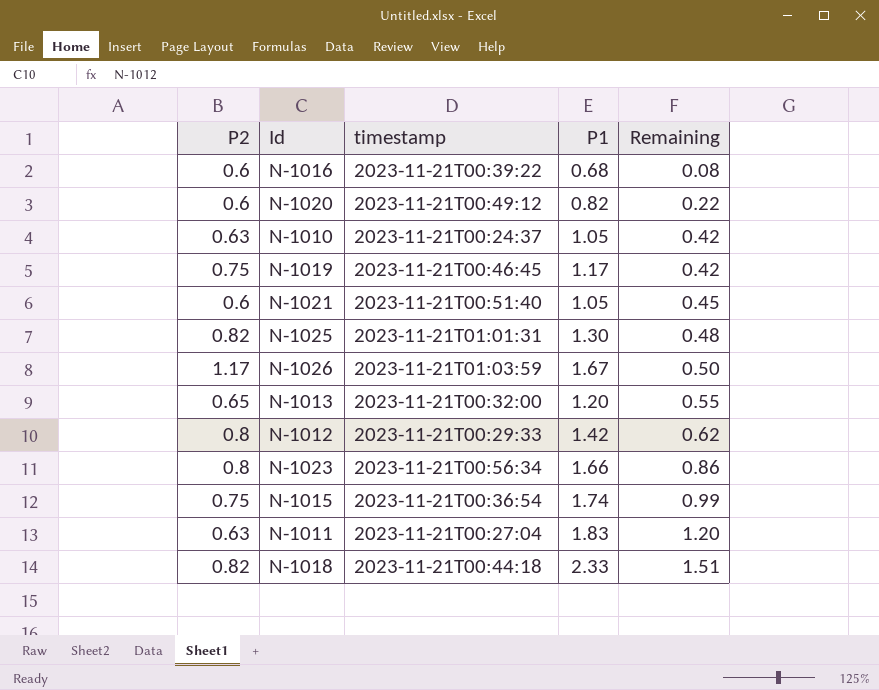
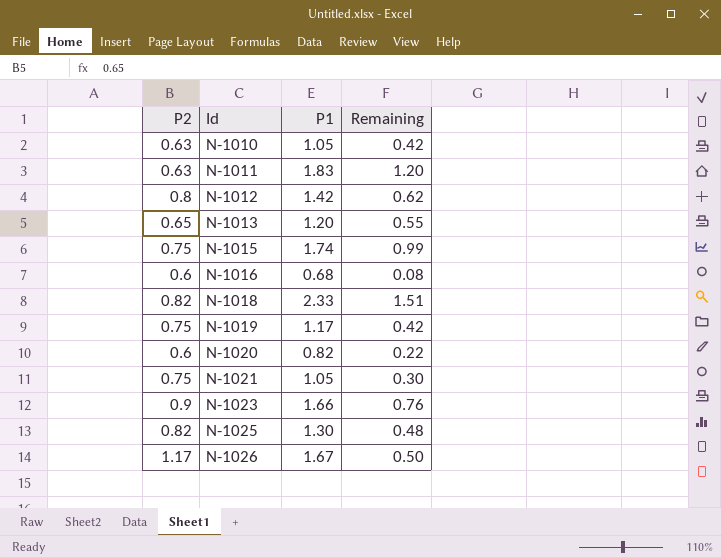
row order: Remaining ascending -> Id ascending
column timestamp | position: 3 -> none
N-1021 | P2: 0.6 -> 0.75
N-1021 | Remaining: 0.45 -> 0.30
N-1023 | P2: 0.8 -> 0.9
N-1023 | Remaining: 0.86 -> 0.76

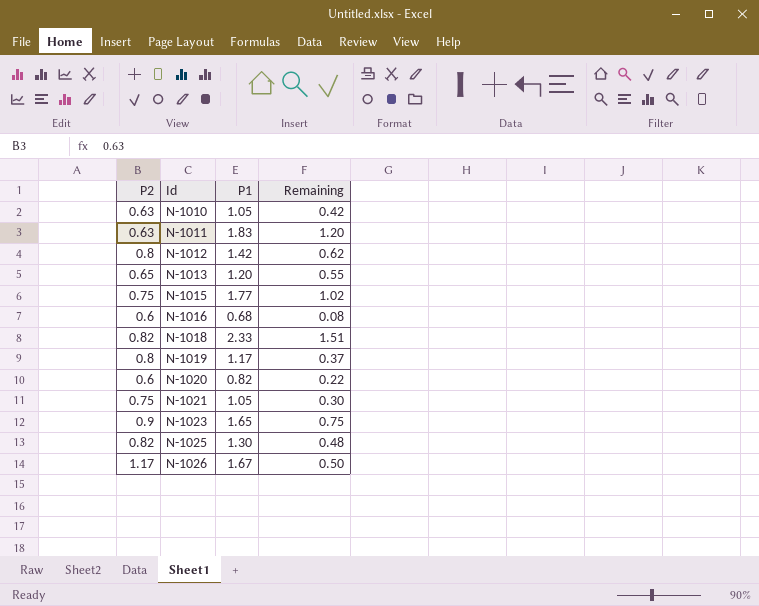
N-1015 | P1: 1.74 -> 1.77
N-1015 | Remaining: 0.99 -> 1.02
N-1019 | P2: 0.75 -> 0.8
N-1019 | Remaining: 0.42 -> 0.37
N-1023 | P1: 1.66 -> 1.65
N-1023 | Remaining: 0.76 -> 0.75

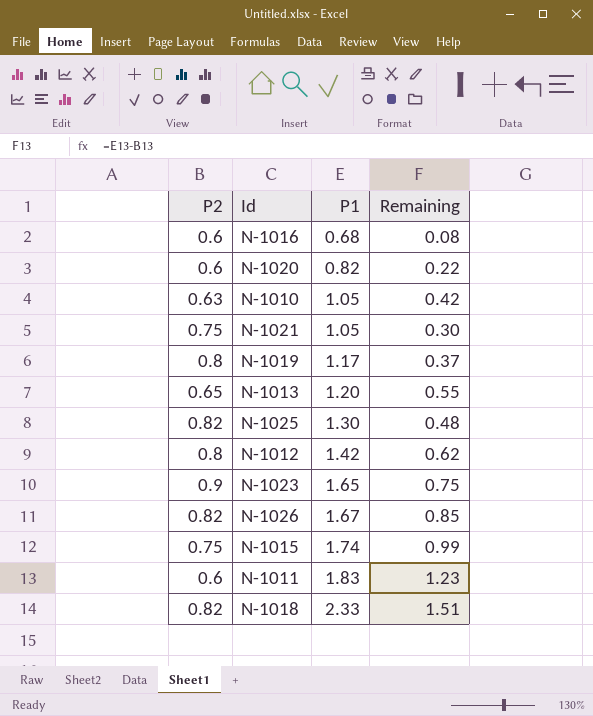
row order: Id ascending -> P1 ascending
N-1026 | P2: 1.17 -> 0.82
N-1026 | Remaining: 0.50 -> 0.85
N-1015 | P1: 1.77 -> 1.74
N-1015 | Remaining: 1.02 -> 0.99
N-1011 | P2: 0.63 -> 0.6
N-1011 | Remaining: 1.20 -> 1.23

